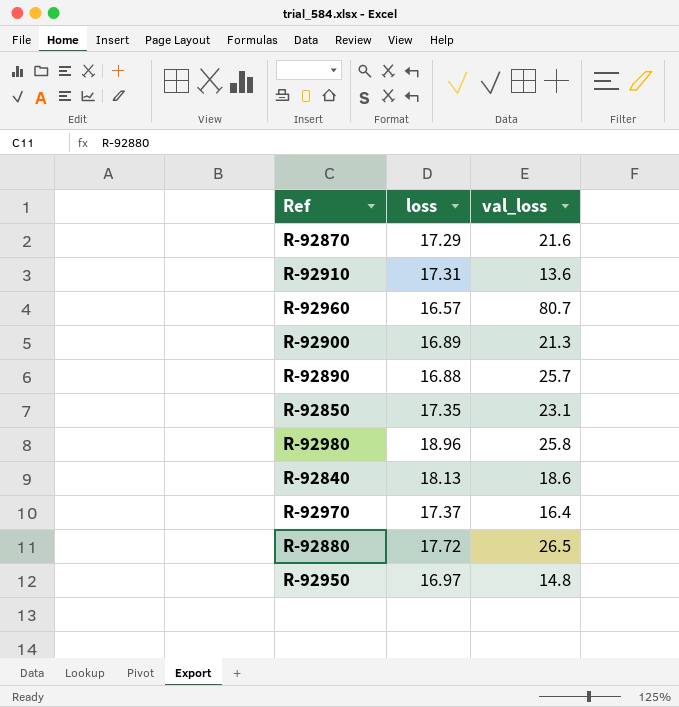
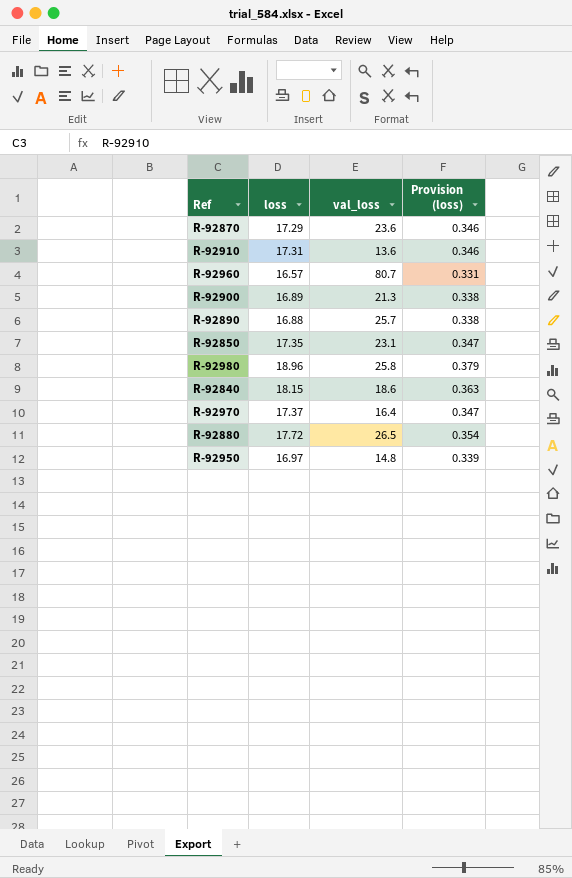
column Provision (loss) | formula: none -> [loss] * 0.02
R-92870 | val_loss: 21.6 -> 23.6
R-92840 | loss: 18.13 -> 18.15

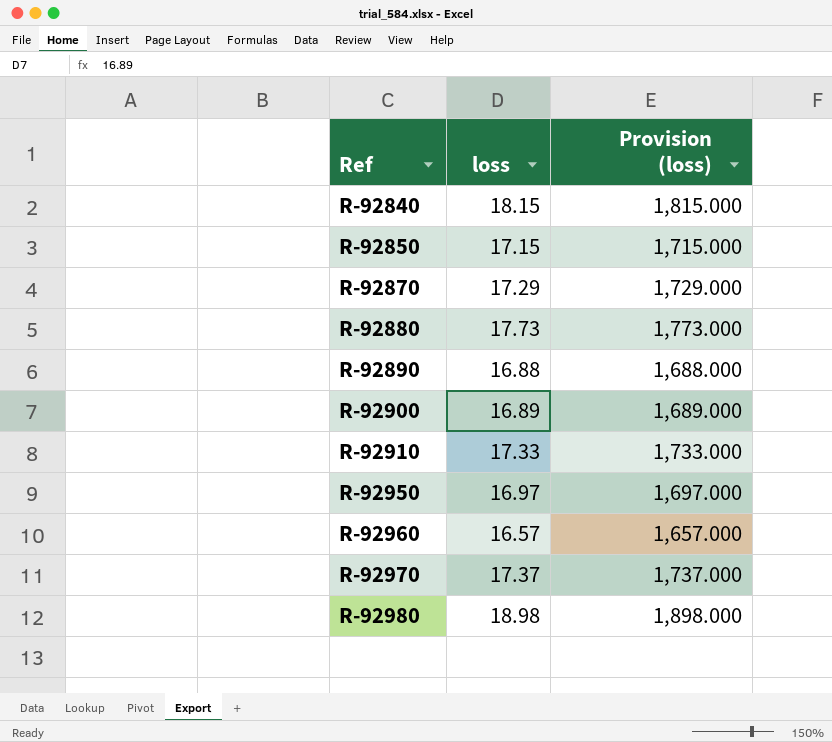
row order: none -> Ref ascending
column val_loss | position: 3 -> none
column Provision (loss) | formula: [loss] * 0.02 -> [loss] * 100
R-92850 | loss: 17.35 -> 17.15
R-92880 | loss: 17.72 -> 17.73
R-92910 | loss: 17.31 -> 17.33
R-92980 | loss: 18.96 -> 18.98

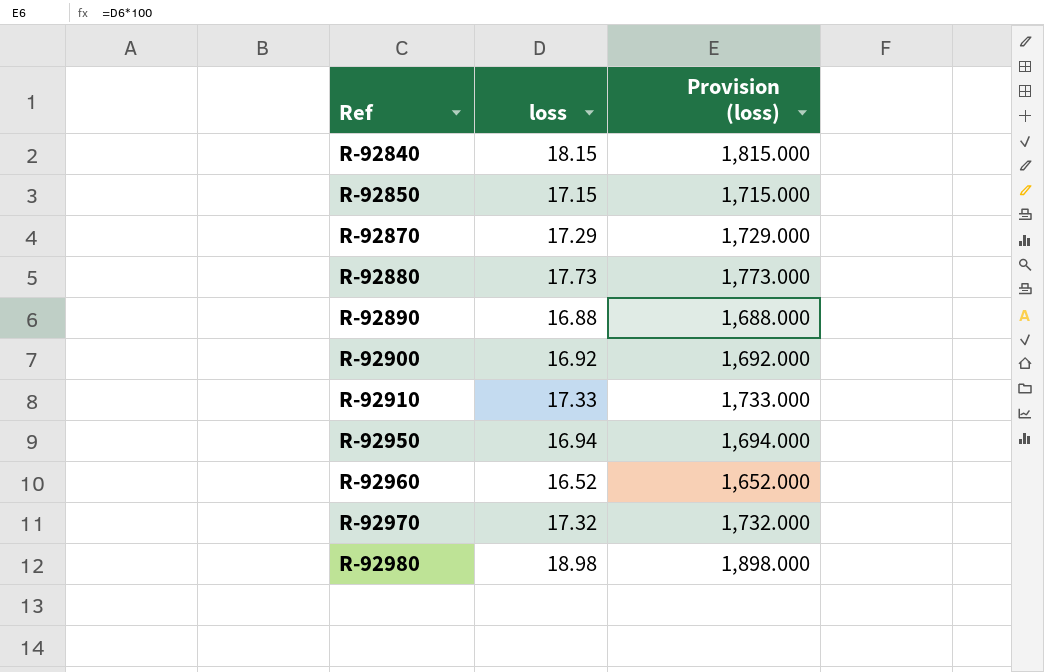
R-92900 | loss: 16.89 -> 16.92
R-92900 | Provision (loss): 1,689.000 -> 1,692.000
R-92950 | loss: 16.97 -> 16.94
R-92950 | Provision (loss): 1,697.000 -> 1,694.000
R-92960 | loss: 16.57 -> 16.52
R-92960 | Provision (loss): 1,657.000 -> 1,652.000
R-92970 | loss: 17.37 -> 17.32
R-92970 | Provision (loss): 1,737.000 -> 1,732.000

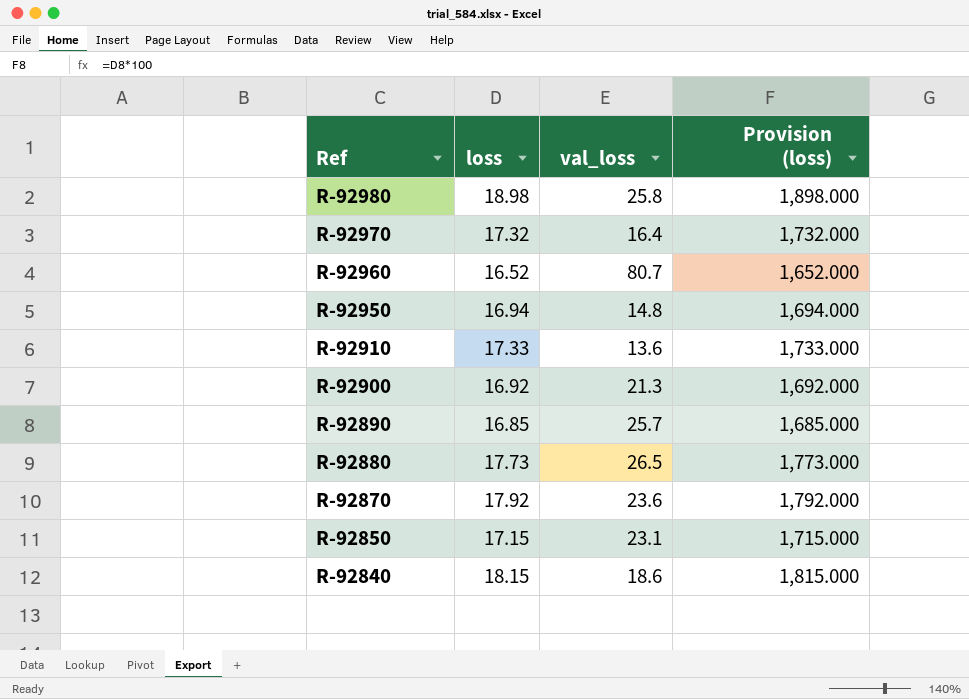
row order: Ref ascending -> Ref descending
column val_loss | position: none -> 3
R-92890 | loss: 16.88 -> 16.85
R-92890 | Provision (loss): 1,688.000 -> 1,685.000
R-92870 | loss: 17.29 -> 17.92
R-92870 | Provision (loss): 1,729.000 -> 1,792.000

